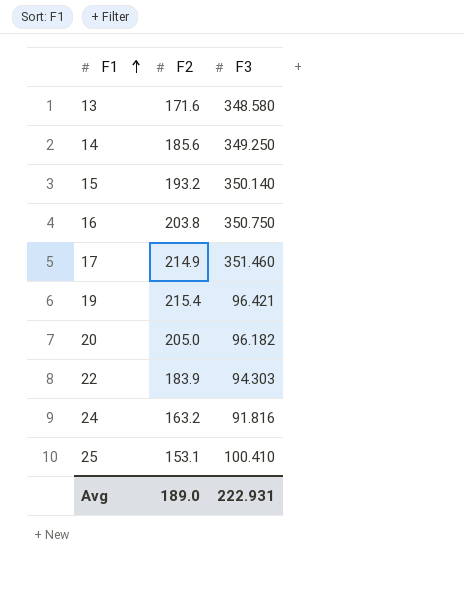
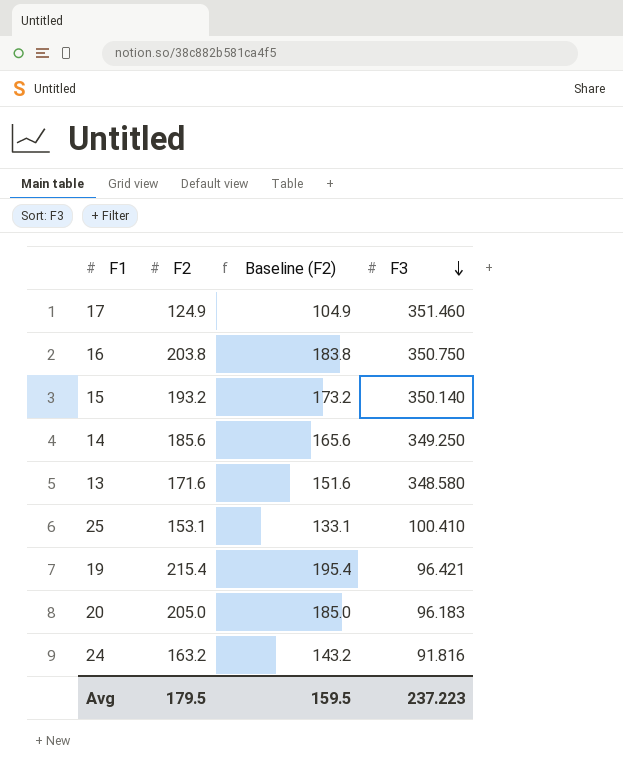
row order: F1 ascending -> F3 descending
column Baseline (F2) | formula: none -> [F2] - 20
row 22: 183.9 | 94.303 -> none
17 | F2: 214.9 -> 124.9
20 | F3: 96.182 -> 96.183
Avg | F2: 189.0 -> 179.5
Avg | F3: 222.931 -> 237.223

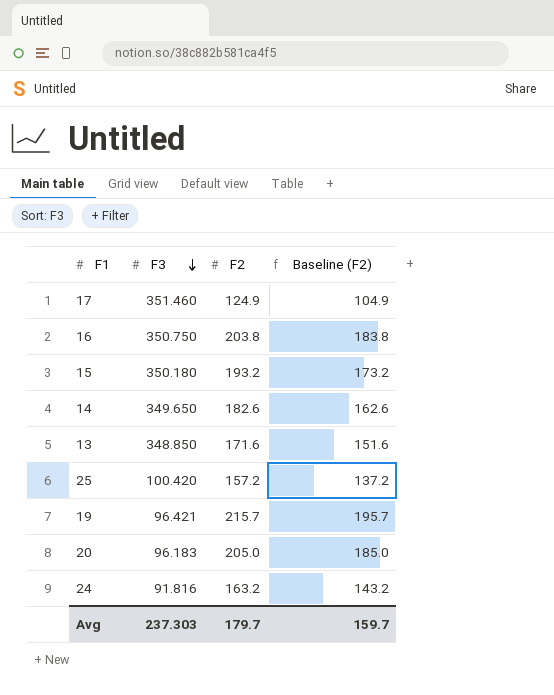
column F3 | position: 4 -> 2
15 | F3: 350.140 -> 350.180
14 | F3: 349.250 -> 349.650
14 | F2: 185.6 -> 182.6
14 | Baseline (F2): 165.6 -> 162.6
13 | F3: 348.580 -> 348.850
25 | F3: 100.410 -> 100.420
25 | F2: 153.1 -> 157.2
25 | Baseline (F2): 133.1 -> 137.2
19 | F2: 215.4 -> 215.7
19 | Baseline (F2): 195.4 -> 195.7
Avg | F3: 237.223 -> 237.303
Avg | F2: 179.5 -> 179.7
Avg | Baseline (F2): 159.5 -> 159.7

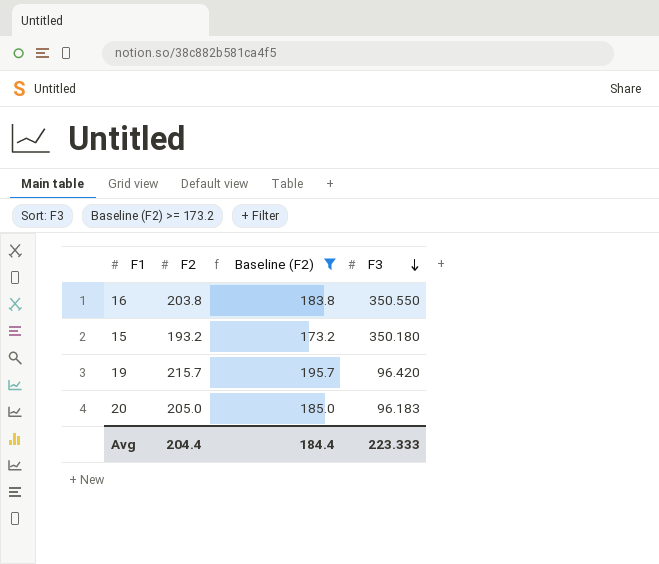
filter: none -> Baseline (F2) >= 173.2
column F3 | position: 2 -> 4
16 | F3: 350.750 -> 350.550
19 | F3: 96.421 -> 96.420
Avg | F2: 179.7 -> 204.4
Avg | Baseline (F2): 159.7 -> 184.4
Avg | F3: 237.303 -> 223.333

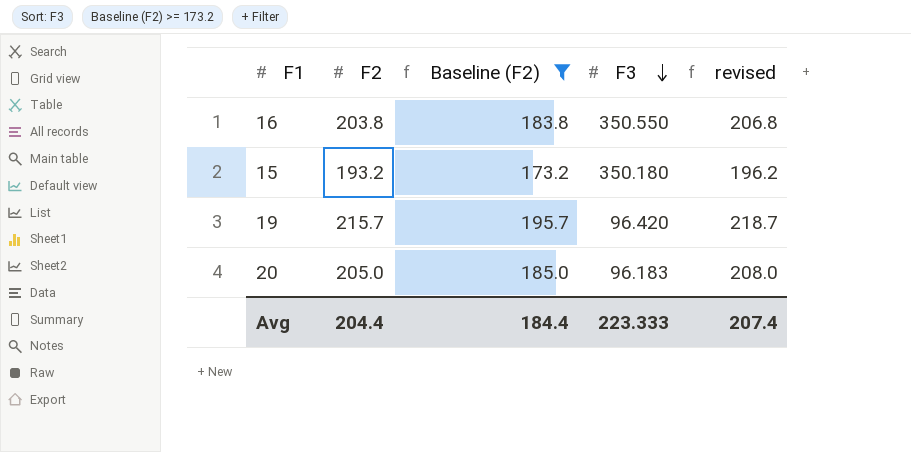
column revised | formula: none -> [F2] + 3

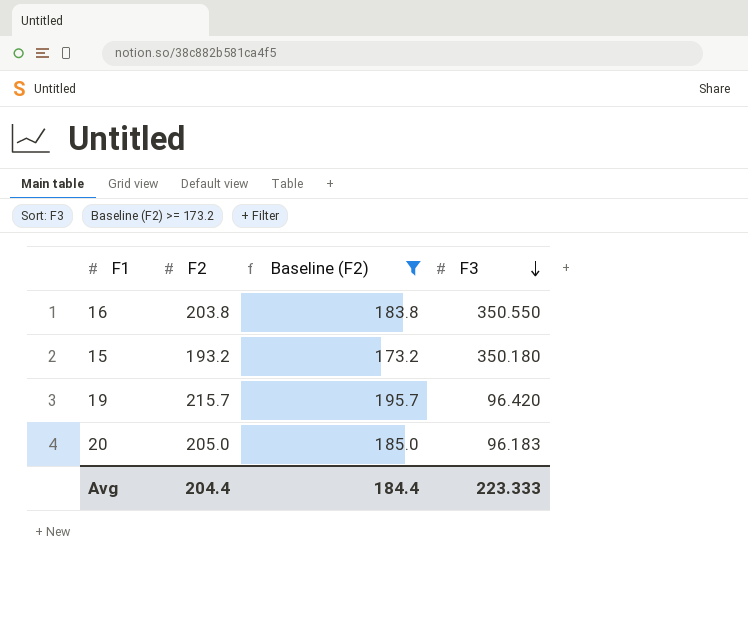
column revised | formula: [F2] + 3 -> none

